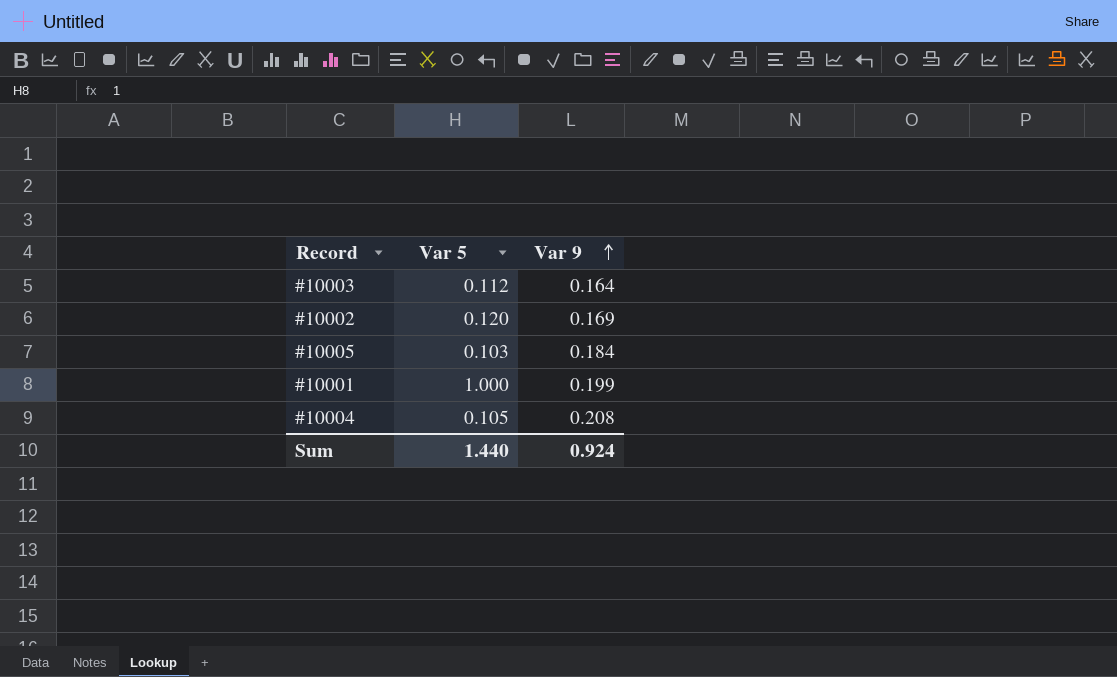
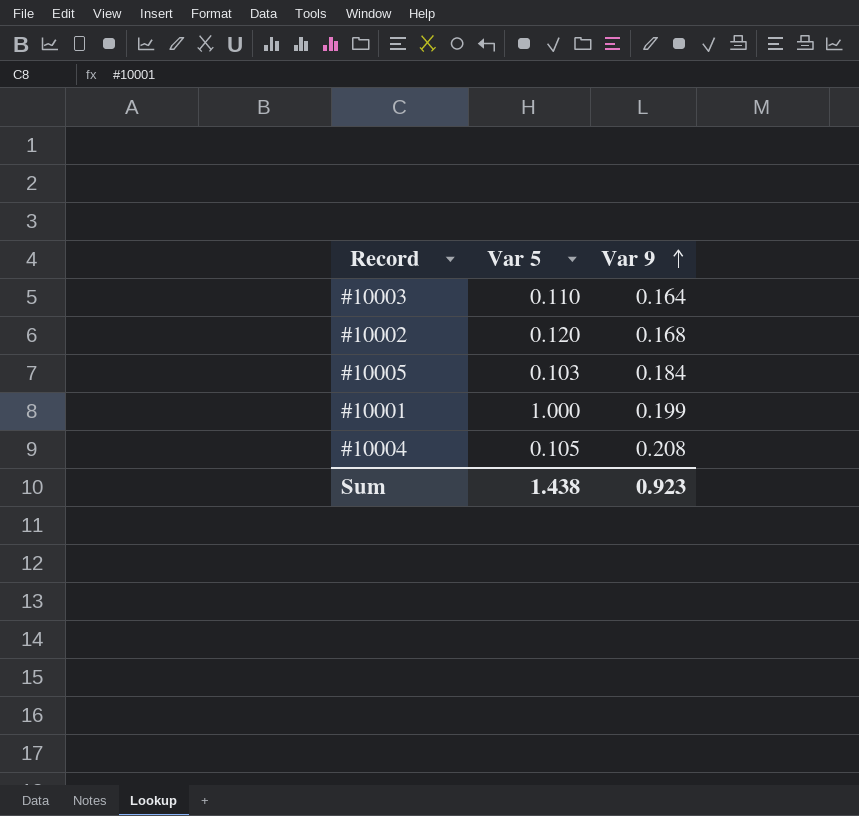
#10003 | Var 5: 0.112 -> 0.110
#10002 | Var 9: 0.169 -> 0.168
Sum | Var 5: 1.440 -> 1.438
Sum | Var 9: 0.924 -> 0.923

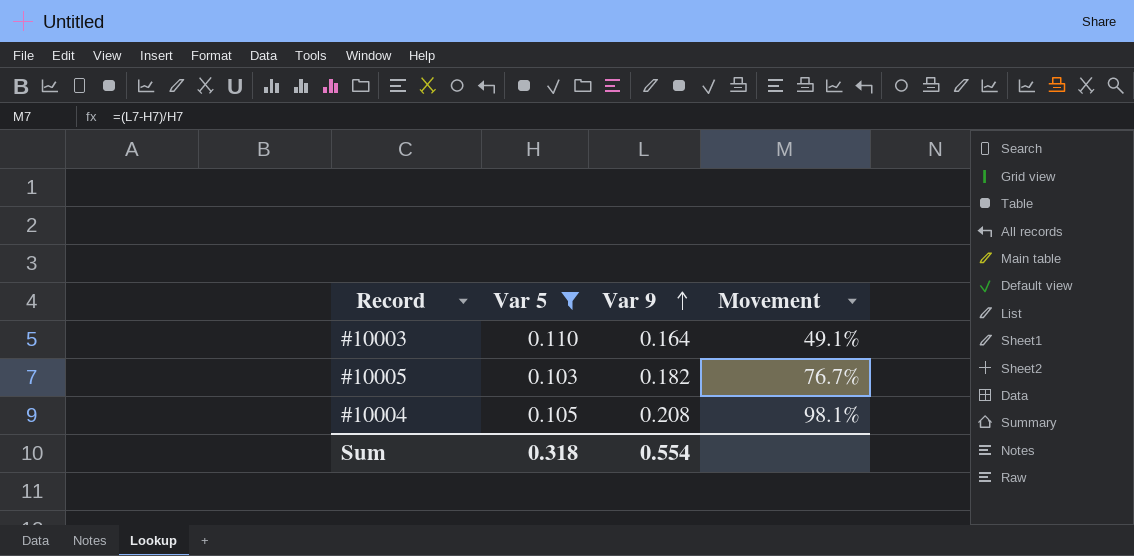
filter: none -> Var 5 <= 0.110
column Movement | formula: none -> ([Var 9] - [Var 5]) / [Var 5]
#10005 | Var 9: 0.184 -> 0.182
Sum | Var 5: 1.438 -> 0.318
Sum | Var 9: 0.923 -> 0.554

